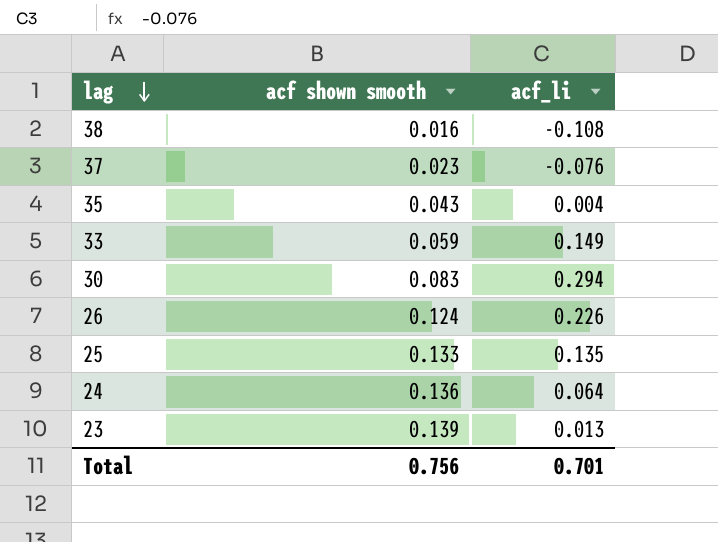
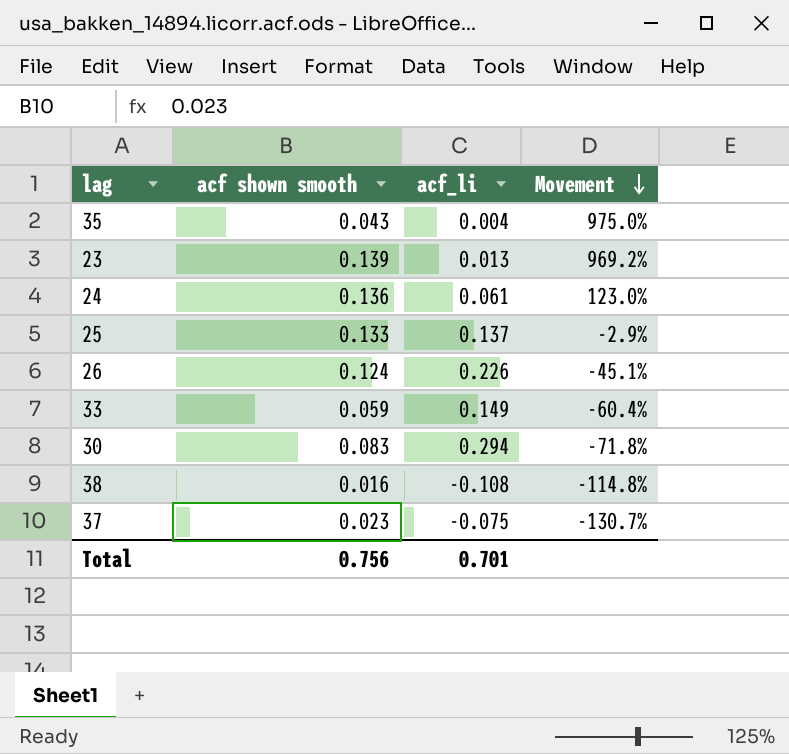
row order: lag descending -> Movement descending
column Movement | formula: none -> ([acf shown smooth] - [acf_li]) / [acf_li]
24 | acf_li: 0.064 -> 0.061
25 | acf_li: 0.135 -> 0.137
37 | acf_li: -0.076 -> -0.075

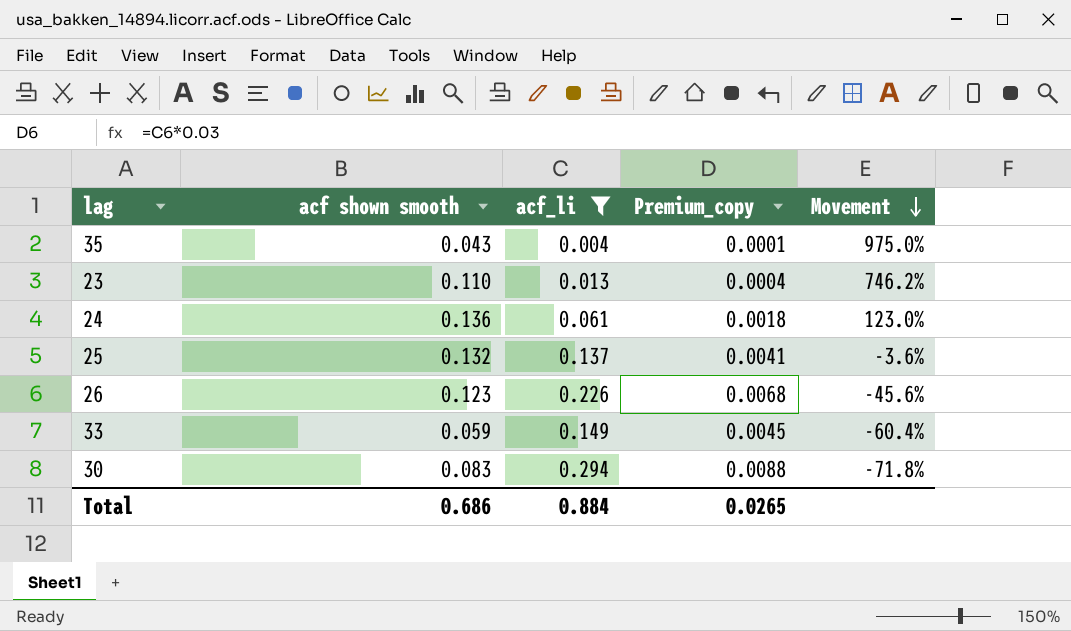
filter: none -> acf_li >= 0.004
column Premium_copy | formula: none -> [acf_li] * 0.03
23 | acf shown smooth: 0.139 -> 0.110
23 | Movement: 969.2% -> 746.2%
25 | acf shown smooth: 0.133 -> 0.132
25 | Movement: -2.9% -> -3.6%
26 | acf shown smooth: 0.124 -> 0.123
26 | Movement: -45.1% -> -45.6%
Total | acf shown smooth: 0.756 -> 0.686
Total | acf_li: 0.701 -> 0.884

